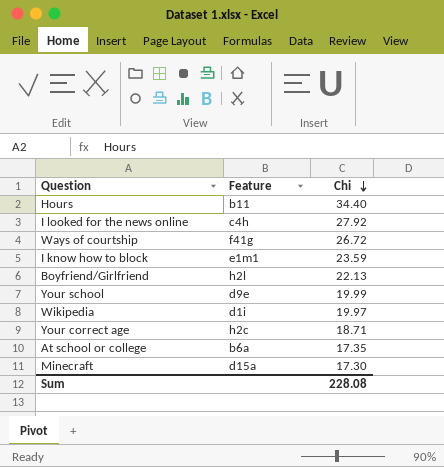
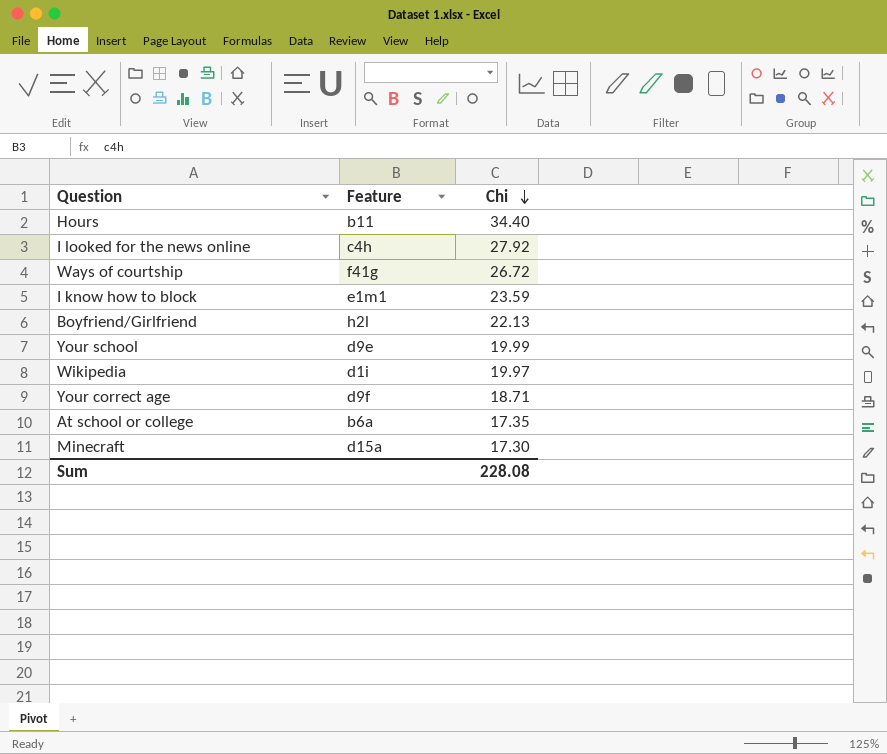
Your correct age | Feature: h2c -> d9f

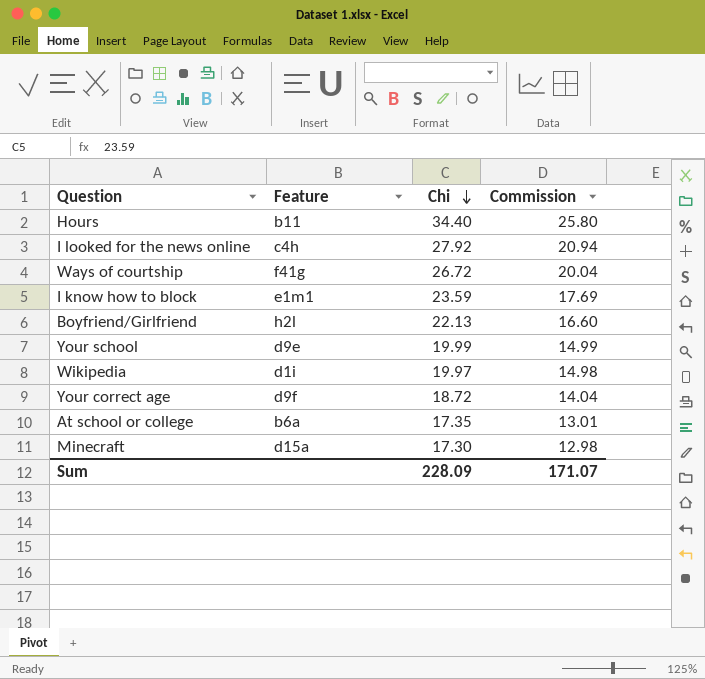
column Commission | formula: none -> [Chi] * 0.75
Your correct age | Chi: 18.71 -> 18.72
Sum | Chi: 228.08 -> 228.09

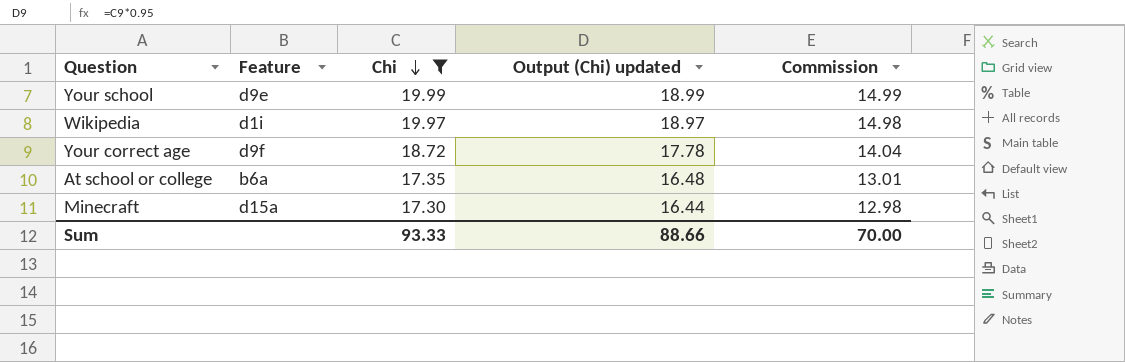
filter: none -> Chi <= 19.99
column Output (Chi) updated | formula: none -> [Chi] * 0.95
Sum | Chi: 228.09 -> 93.33
Sum | Commission: 171.07 -> 70.00

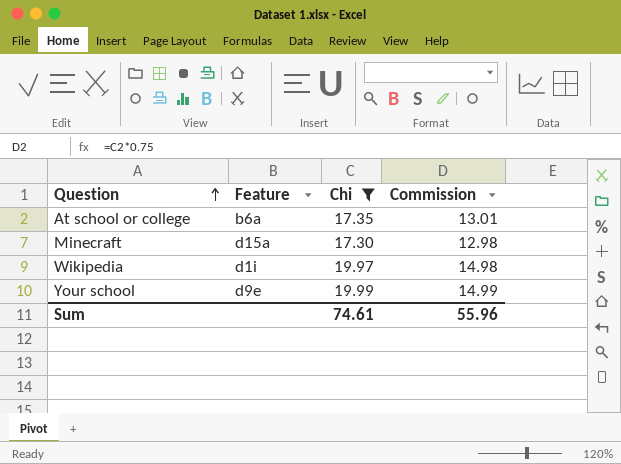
row order: Chi descending -> Question ascending
column Output (Chi) updated | formula: [Chi] * 0.95 -> none
row Your correct age: d9f | 18.72 | 17.78 | 14.04 -> none
Sum | Chi: 93.33 -> 74.61
Sum | Commission: 70.00 -> 55.96

